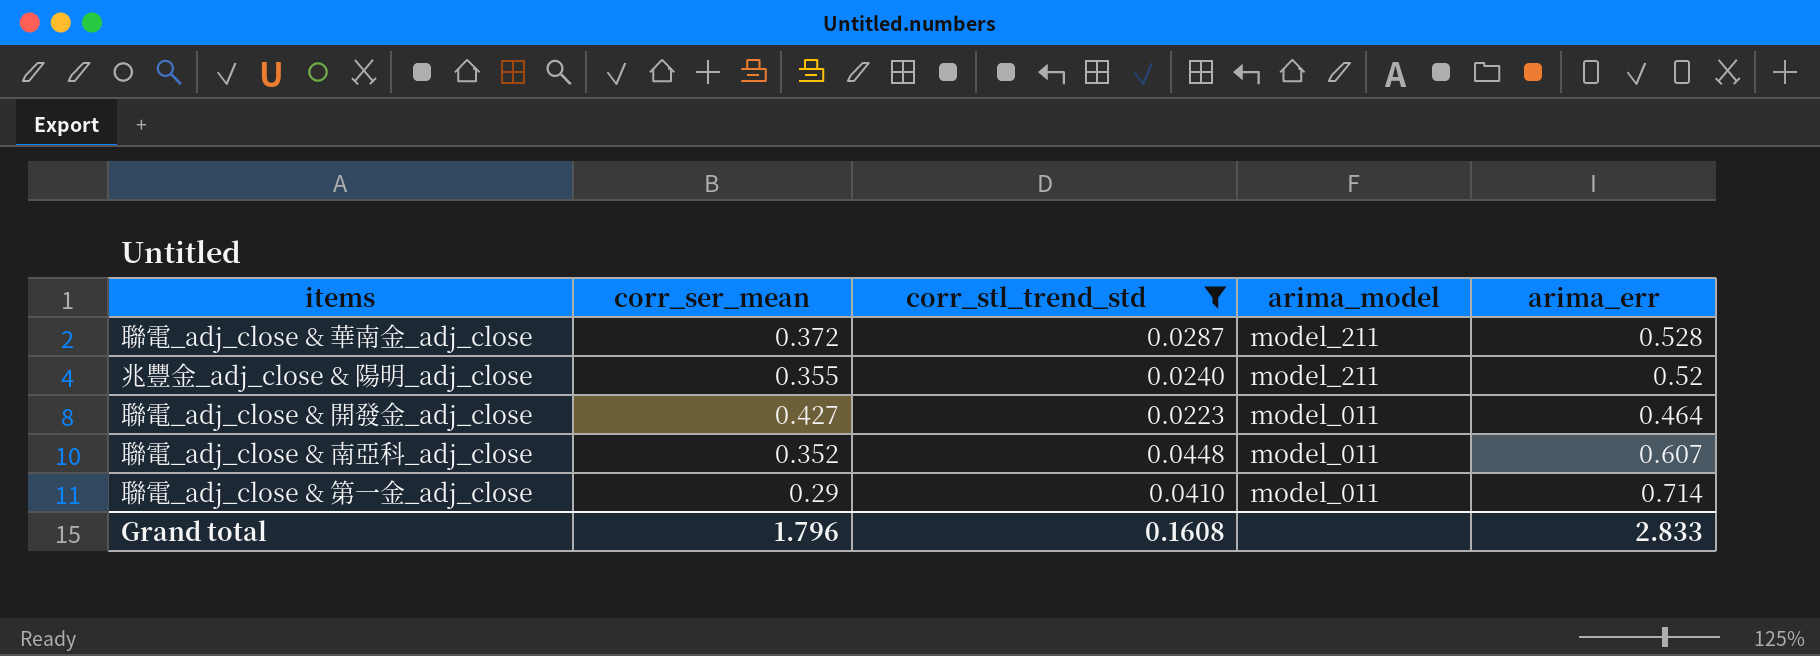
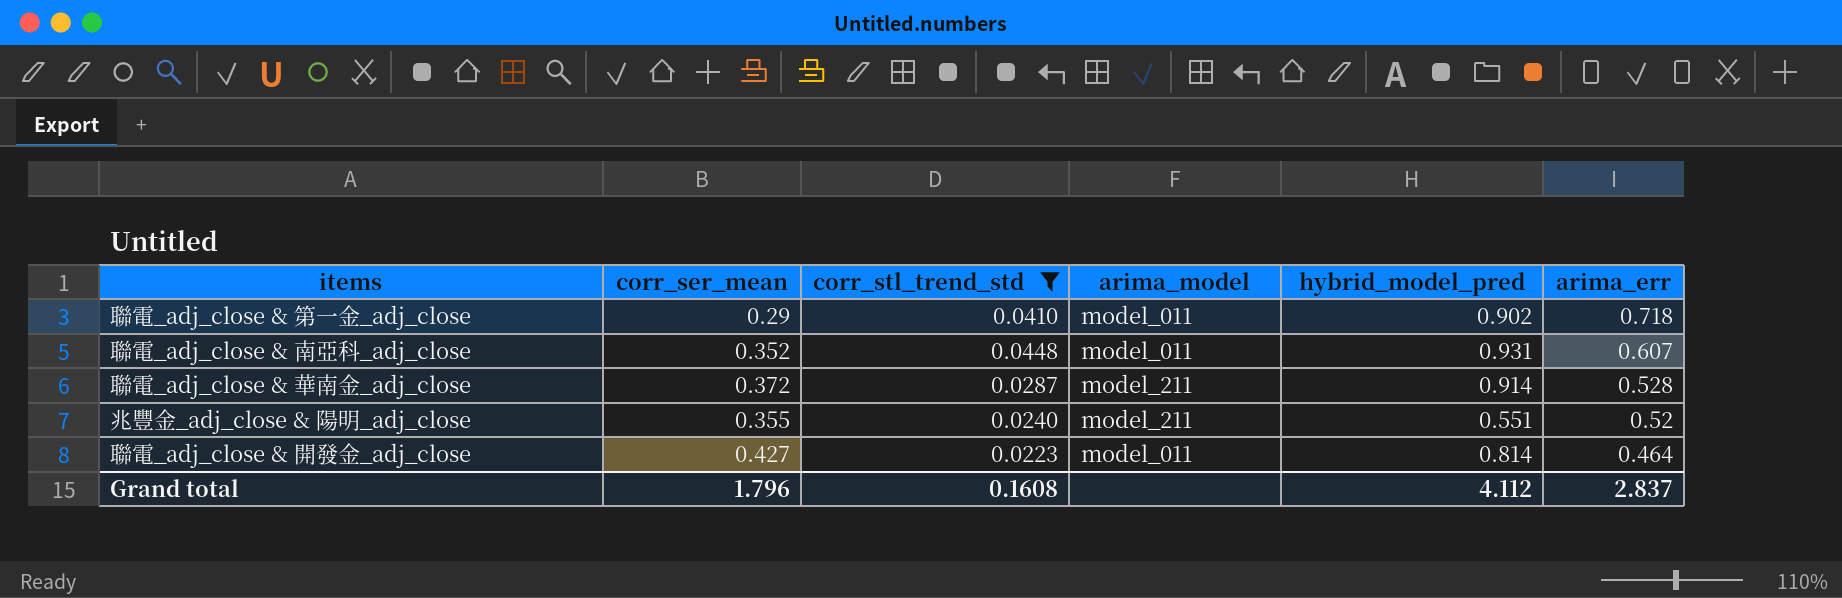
row order: arima_model descending -> arima_err descending
column hybrid_model_pred | position: none -> 5
聯電_adj_close & 第一金_adj_close | arima_err: 0.714 -> 0.718
Grand total | arima_err: 2.833 -> 2.837

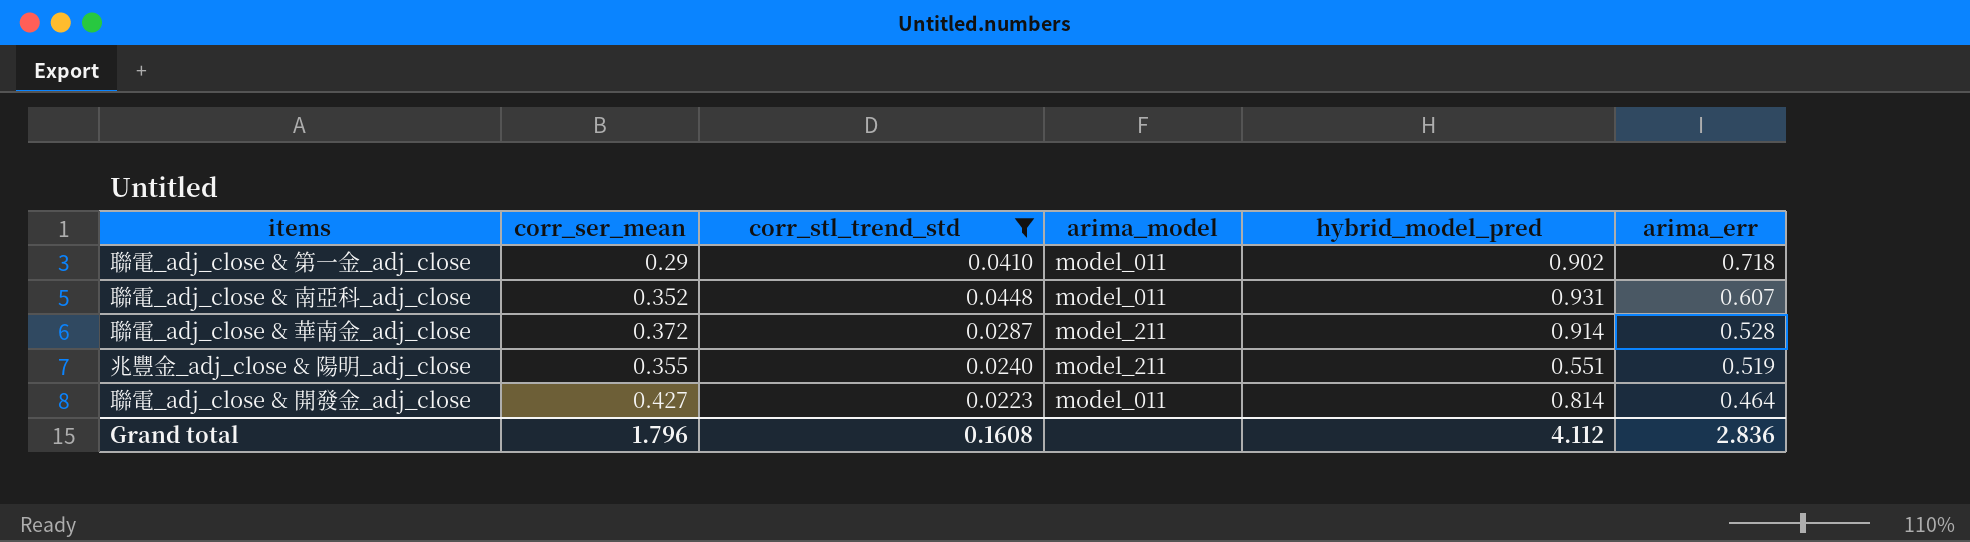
兆豐金_adj_close & 陽明_adj_close | arima_err: 0.52 -> 0.519
Grand total | arima_err: 2.837 -> 2.836

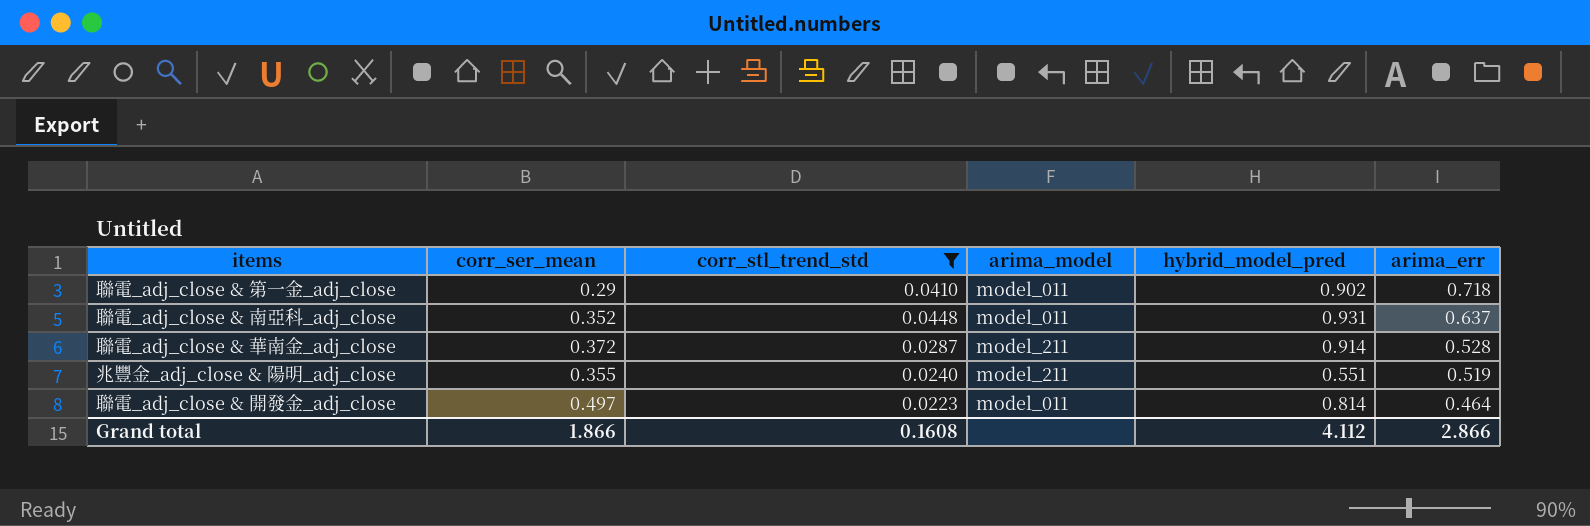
聯電_adj_close & 南亞科_adj_close | arima_err: 0.607 -> 0.637
聯電_adj_close & 開發金_adj_close | corr_ser_mean: 0.427 -> 0.497
Grand total | corr_ser_mean: 1.796 -> 1.866
Grand total | arima_err: 2.836 -> 2.866

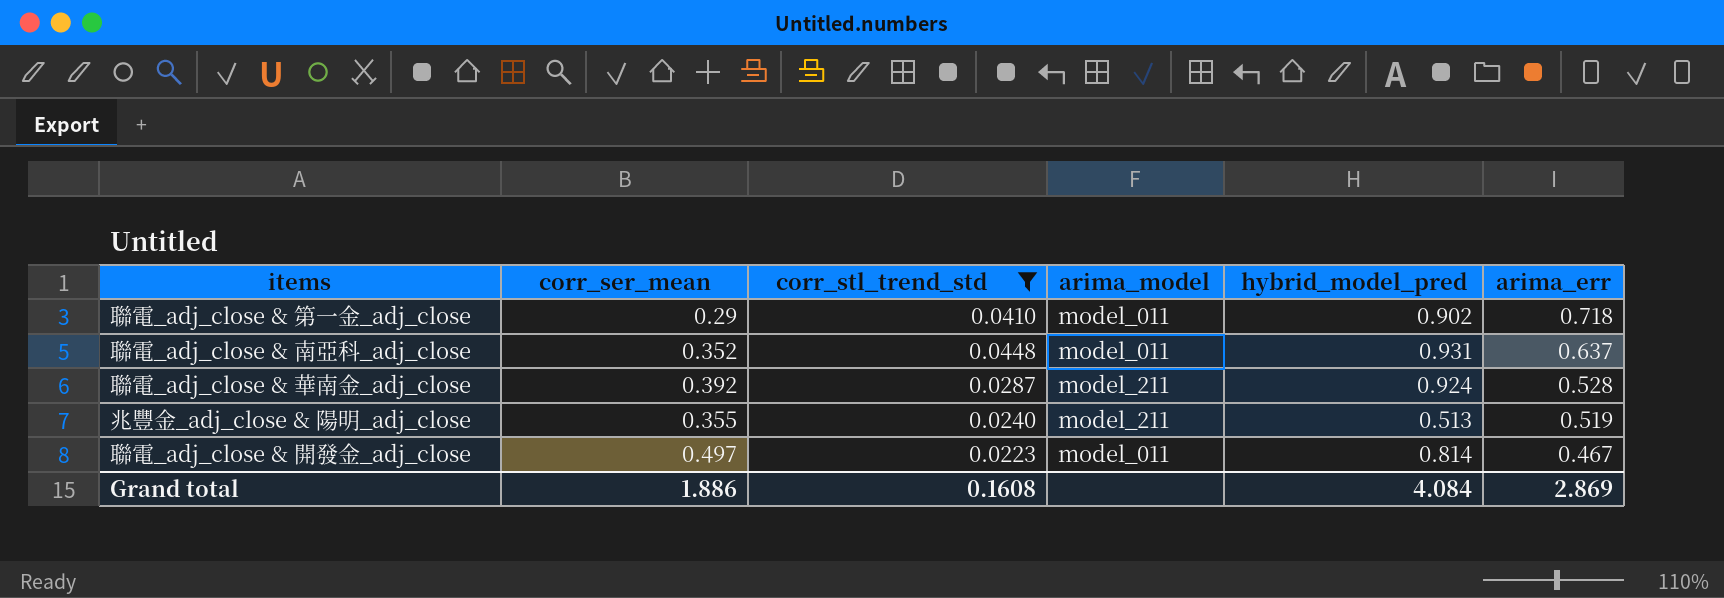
聯電_adj_close & 華南金_adj_close | corr_ser_mean: 0.372 -> 0.392
聯電_adj_close & 華南金_adj_close | hybrid_model_pred: 0.914 -> 0.924
兆豐金_adj_close & 陽明_adj_close | hybrid_model_pred: 0.551 -> 0.513
聯電_adj_close & 開發金_adj_close | arima_err: 0.464 -> 0.467
Grand total | corr_ser_mean: 1.866 -> 1.886
Grand total | hybrid_model_pred: 4.112 -> 4.084
Grand total | arima_err: 2.866 -> 2.869

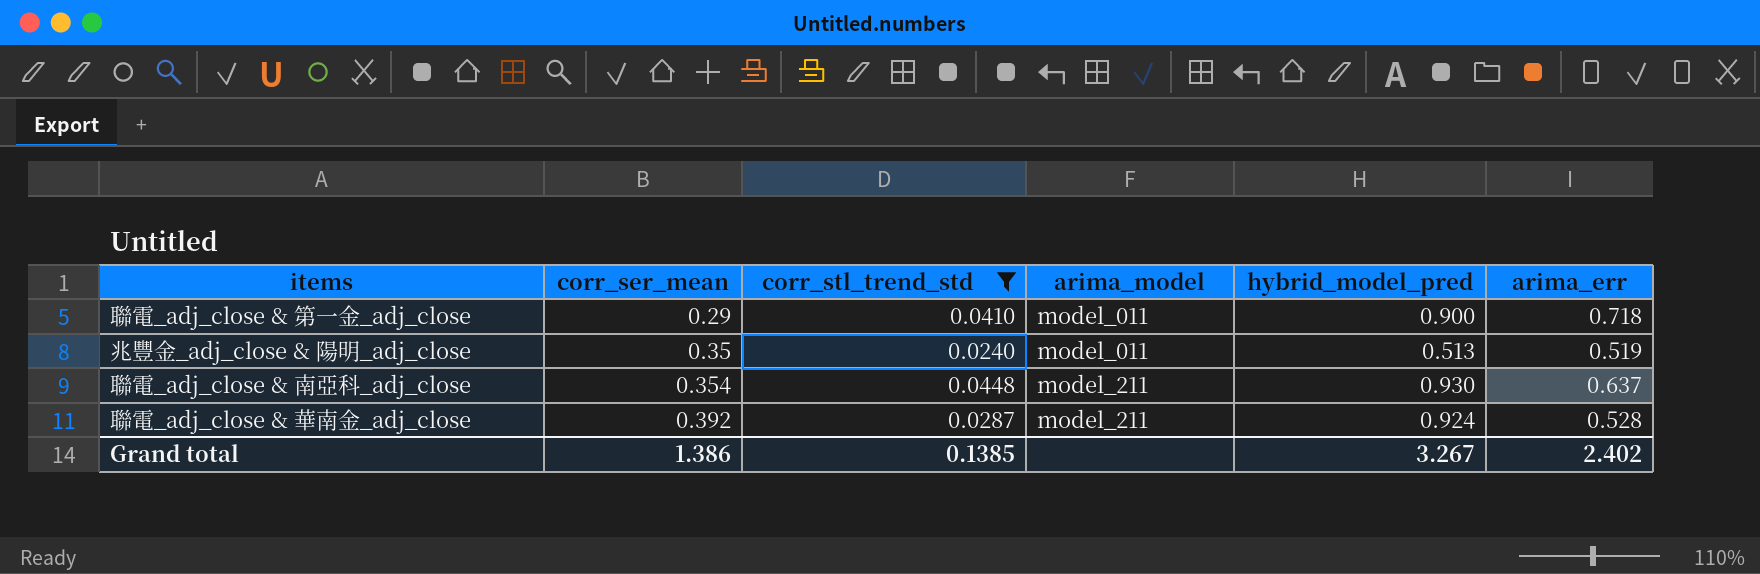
row order: arima_err descending -> corr_ser_mean ascending
row 聯電_adj_close & 開發金_adj_close: 0.497 | 0.0223 | model_011 | 0.814 | 0.467 -> none
聯電_adj_close & 第一金_adj_close | hybrid_model_pred: 0.902 -> 0.900
兆豐金_adj_close & 陽明_adj_close | corr_ser_mean: 0.355 -> 0.35
兆豐金_adj_close & 陽明_adj_close | arima_model: model_211 -> model_011
聯電_adj_close & 南亞科_adj_close | corr_ser_mean: 0.352 -> 0.354
聯電_adj_close & 南亞科_adj_close | arima_model: model_011 -> model_211
聯電_adj_close & 南亞科_adj_close | hybrid_model_pred: 0.931 -> 0.930
Grand total | corr_ser_mean: 1.886 -> 1.386
Grand total | corr_stl_trend_std: 0.1608 -> 0.1385
Grand total | hybrid_model_pred: 4.084 -> 3.267
Grand total | arima_err: 2.869 -> 2.402

